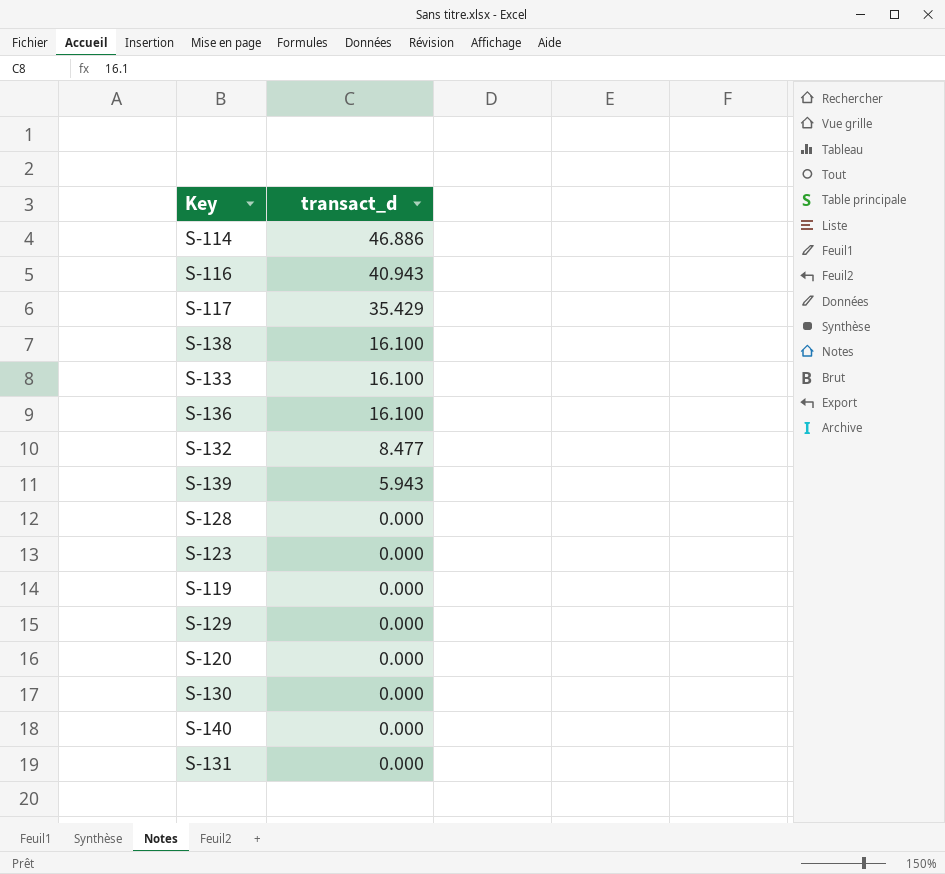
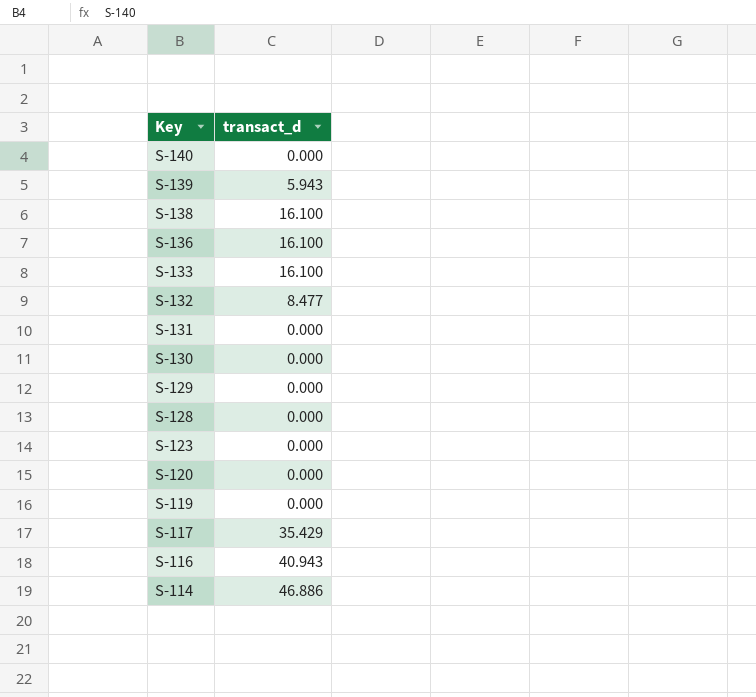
row order: transact_d descending -> Key descending

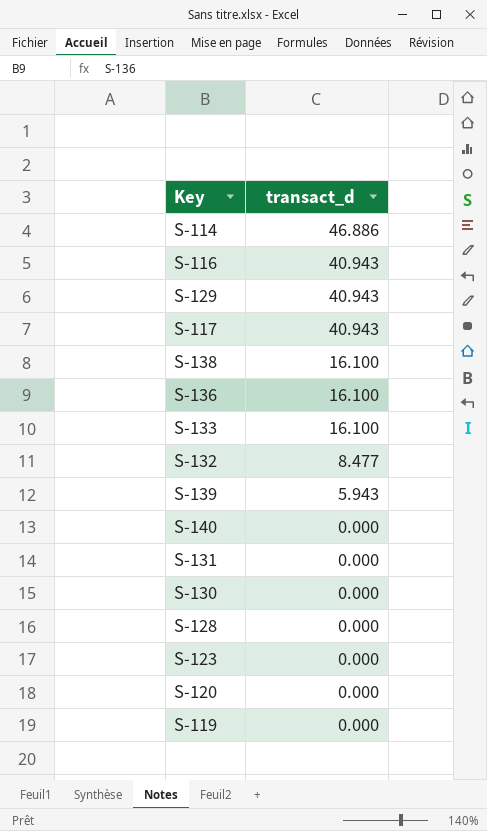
row order: Key descending -> transact_d descending
S-129 | transact_d: 0.000 -> 40.943
S-117 | transact_d: 35.429 -> 40.943

